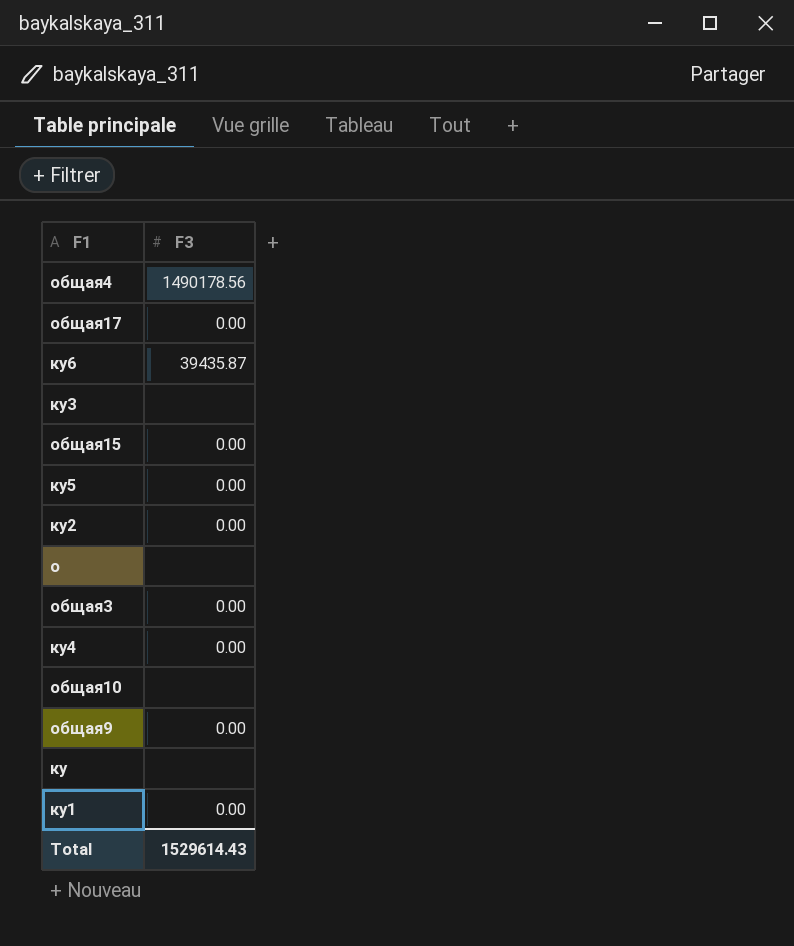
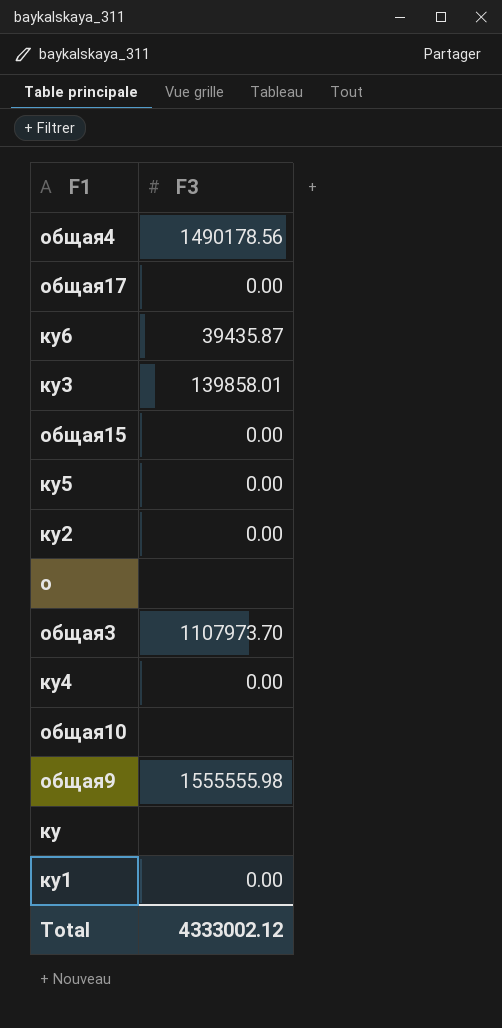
ку3 | F3: none -> 139858.01
общая3 | F3: 0.00 -> 1107973.70
общая9 | F3: 0.00 -> 1555555.98
Total | F3: 1529614.43 -> 4333002.12

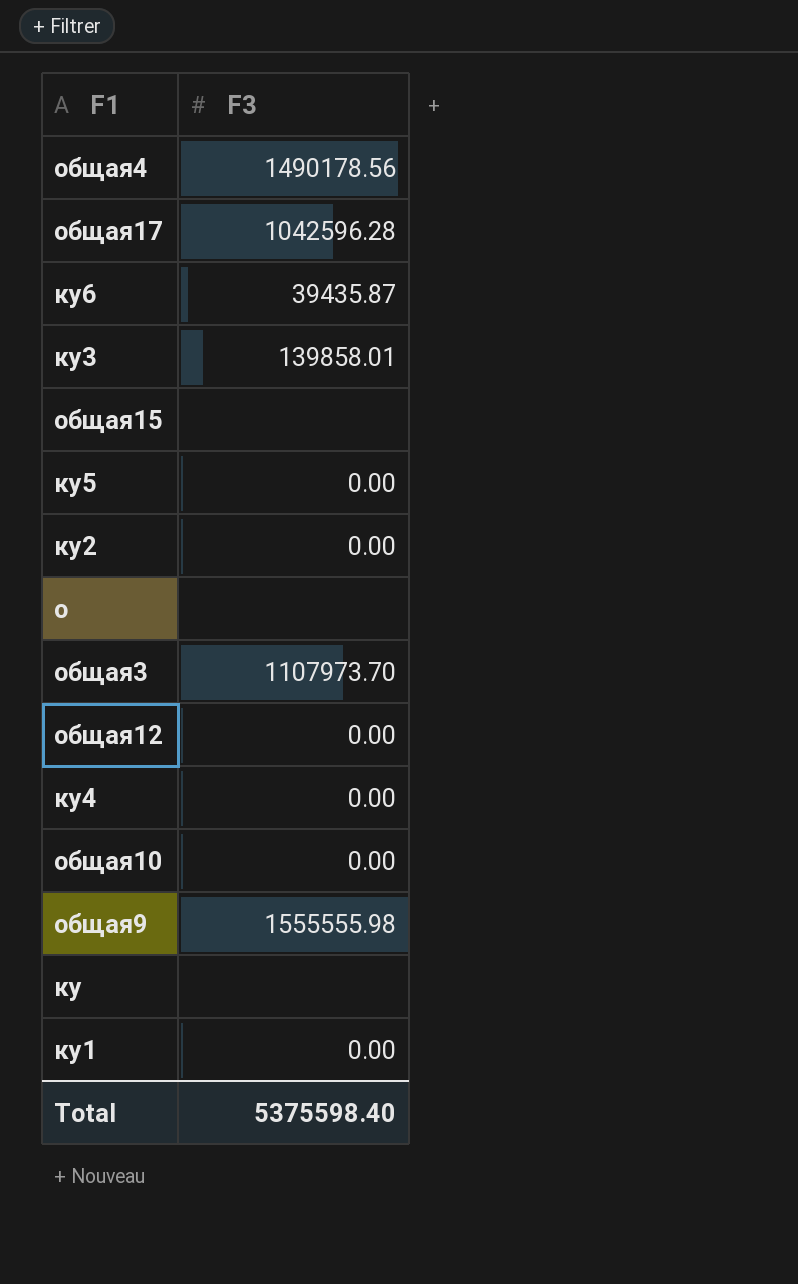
общая17 | F3: 0.00 -> 1042596.28
общая15 | F3: 0.00 -> none
row общая12: none -> 0.00
общая10 | F3: none -> 0.00
Total | F3: 4333002.12 -> 5375598.40

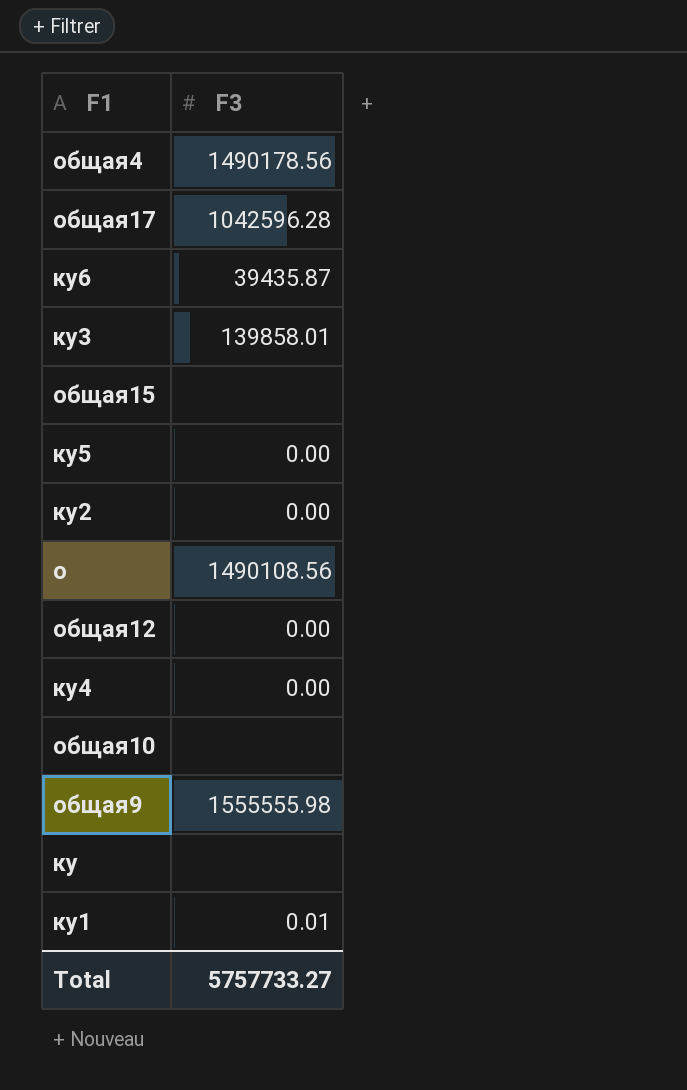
row общая3: 1107973.70 -> none
о | F3: none -> 1490108.56
общая10 | F3: 0.00 -> none
ку1 | F3: 0.00 -> 0.01
Total | F3: 5375598.40 -> 5757733.27

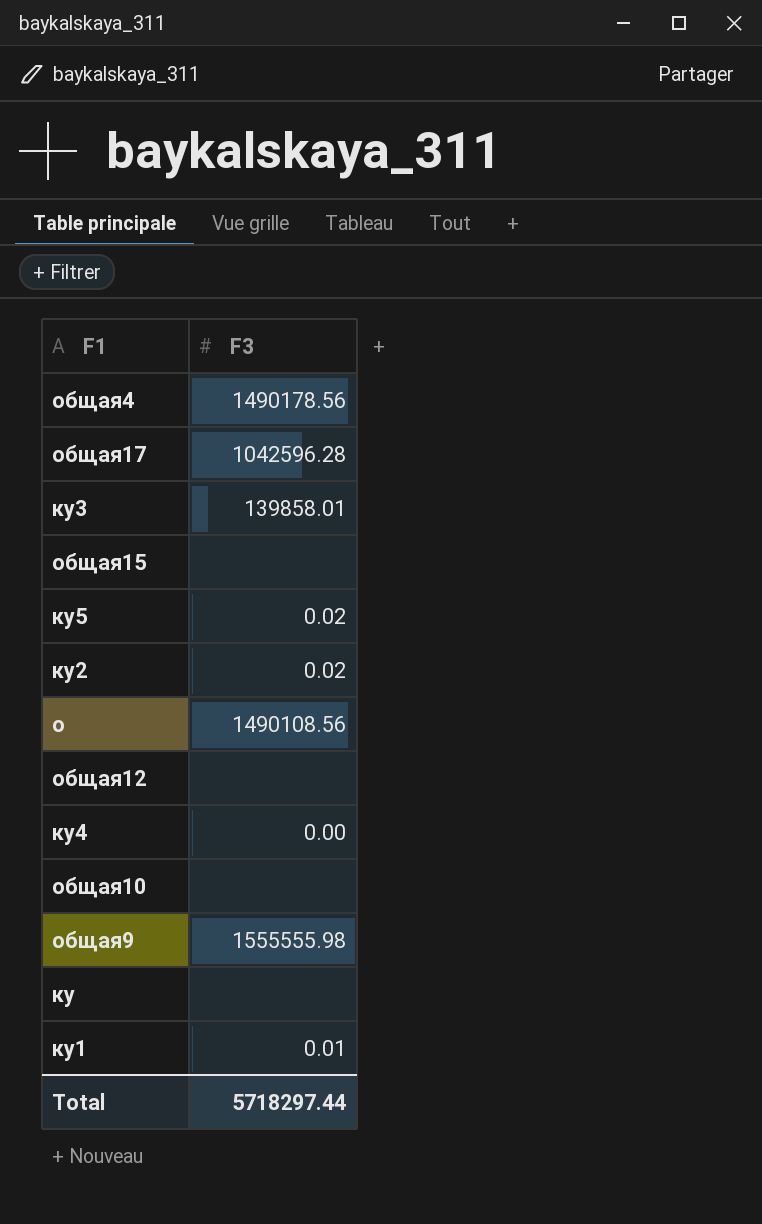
row ку6: 39435.87 -> none
ку5 | F3: 0.00 -> 0.02
ку2 | F3: 0.00 -> 0.02
общая12 | F3: 0.00 -> none
Total | F3: 5757733.27 -> 5718297.44

